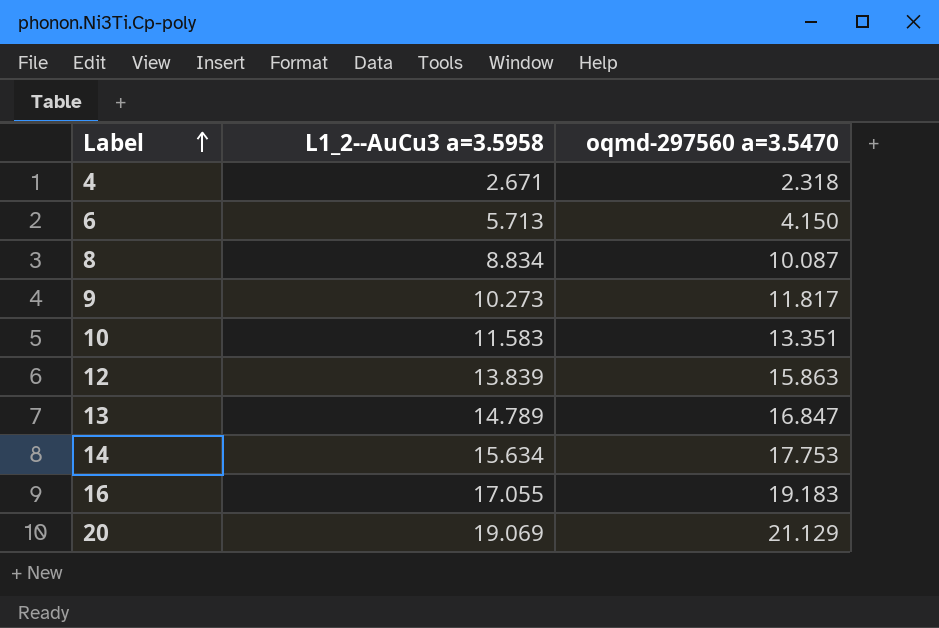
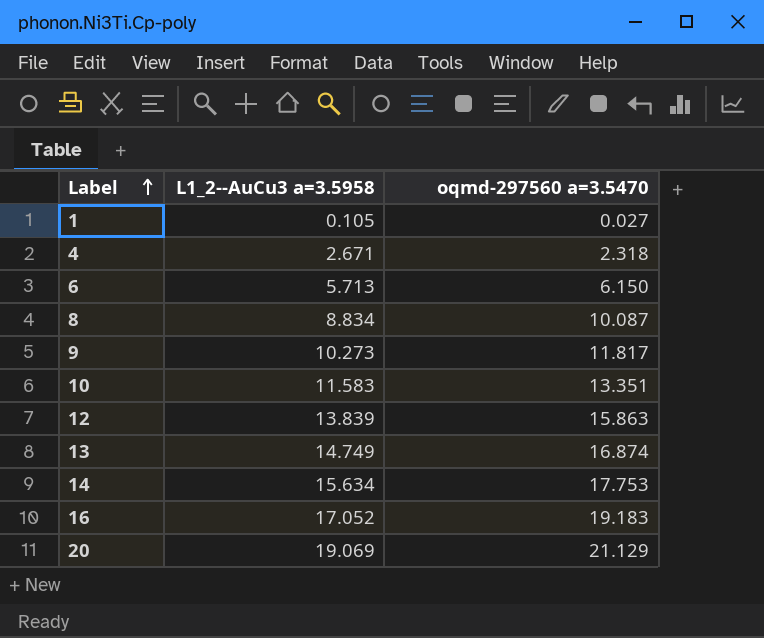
row 1: none -> 0.105 | 0.027
6 | oqmd-297560 a=3.5470: 4.150 -> 6.150
13 | L1_2--AuCu3 a=3.5958: 14.789 -> 14.749
13 | oqmd-297560 a=3.5470: 16.847 -> 16.874
16 | L1_2--AuCu3 a=3.5958: 17.055 -> 17.052

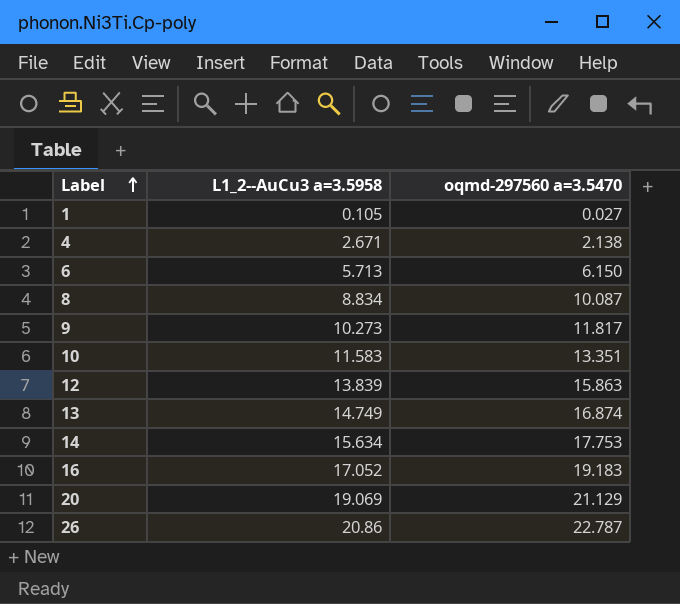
4 | oqmd-297560 a=3.5470: 2.318 -> 2.138
row 26: none -> 20.86 | 22.787

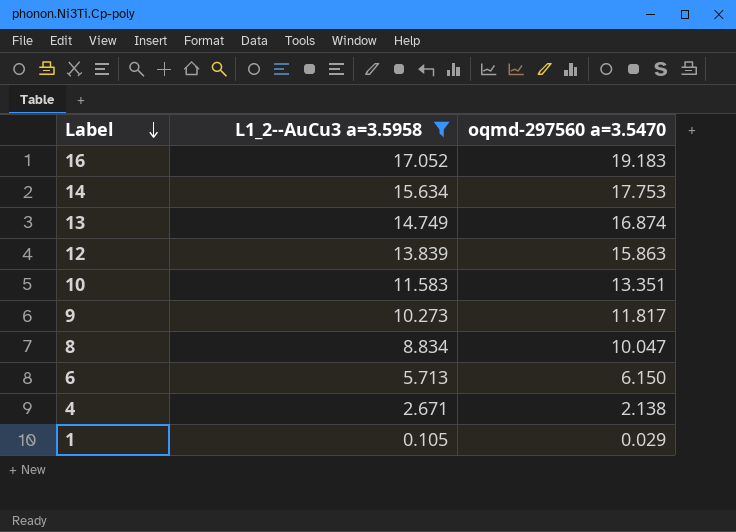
filter: none -> L1_2--AuCu3 a=3.5958 <= 17.052
row order: Label ascending -> Label descending
8 | oqmd-297560 a=3.5470: 10.087 -> 10.047
1 | oqmd-297560 a=3.5470: 0.027 -> 0.029

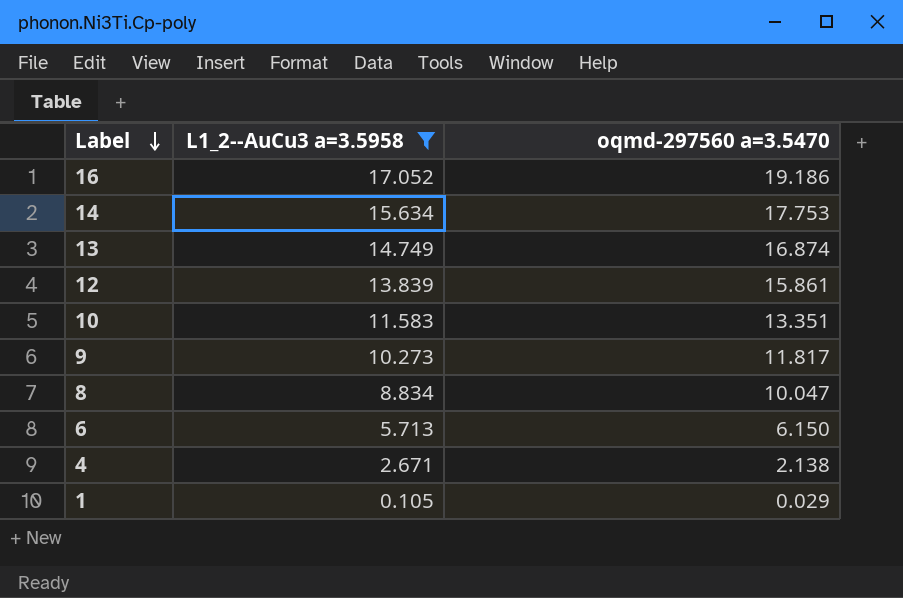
16 | oqmd-297560 a=3.5470: 19.183 -> 19.186
12 | oqmd-297560 a=3.5470: 15.863 -> 15.861

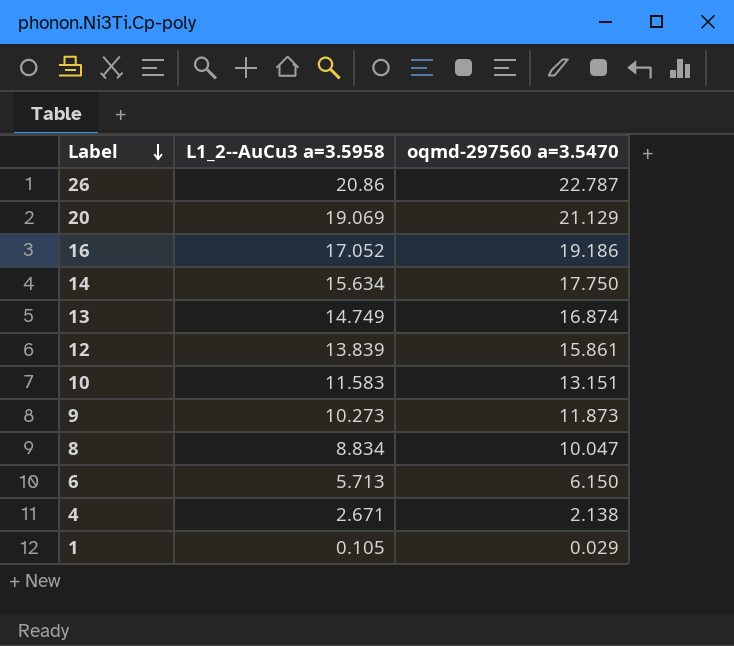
filter: L1_2--AuCu3 a=3.5958 <= 17.052 -> none
14 | oqmd-297560 a=3.5470: 17.753 -> 17.750
10 | oqmd-297560 a=3.5470: 13.351 -> 13.151
9 | oqmd-297560 a=3.5470: 11.817 -> 11.873

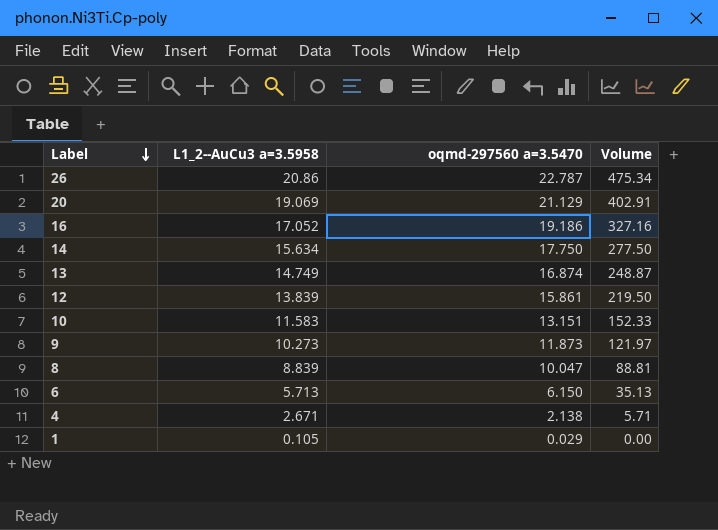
column Volume | formula: none -> [L1_2--AuCu3 a=3.5958] * [oqmd-297560 a=3.5470]
8 | L1_2--AuCu3 a=3.5958: 8.834 -> 8.839

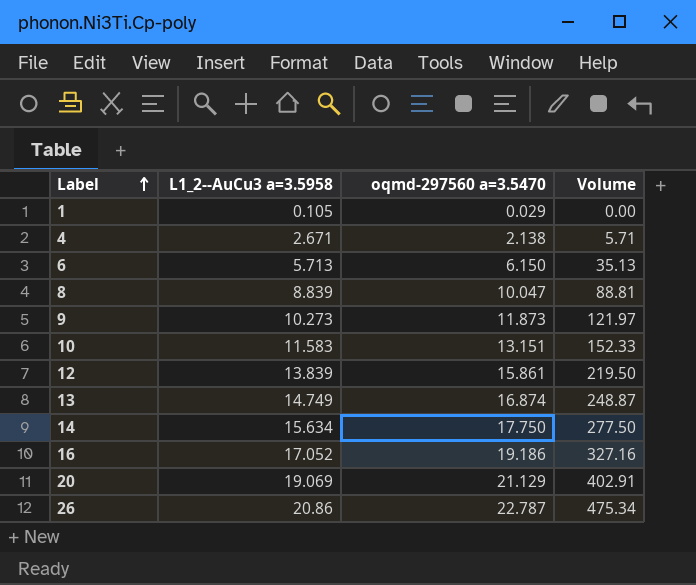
row order: Label descending -> Label ascending

